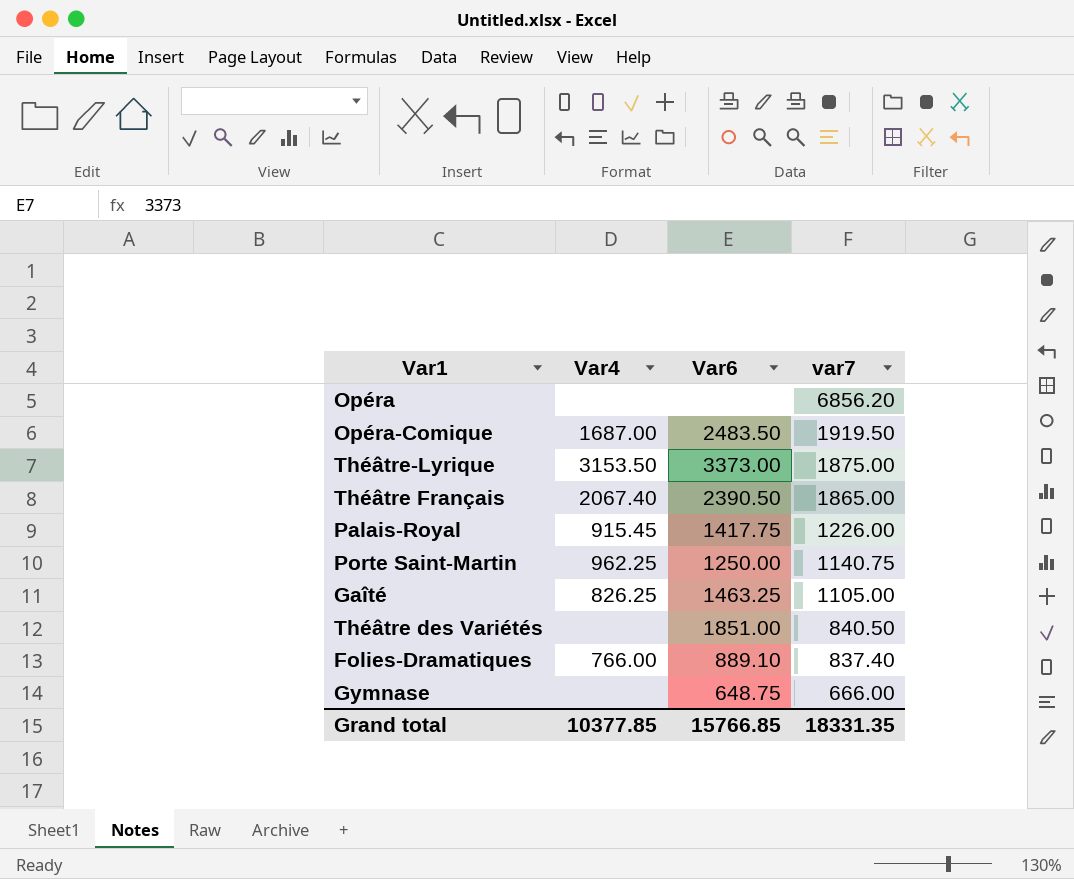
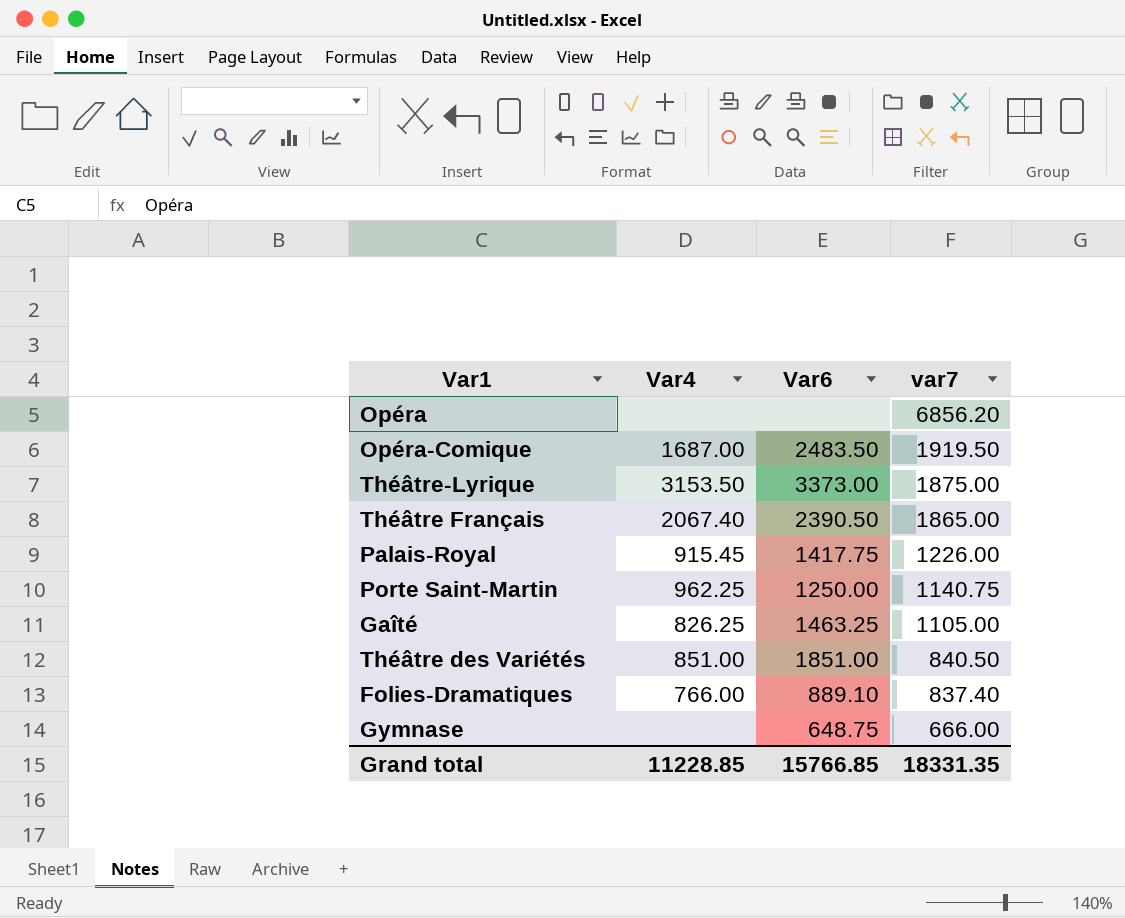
Théâtre des Variétés | Var4: none -> 851.00
Grand total | Var4: 10377.85 -> 11228.85

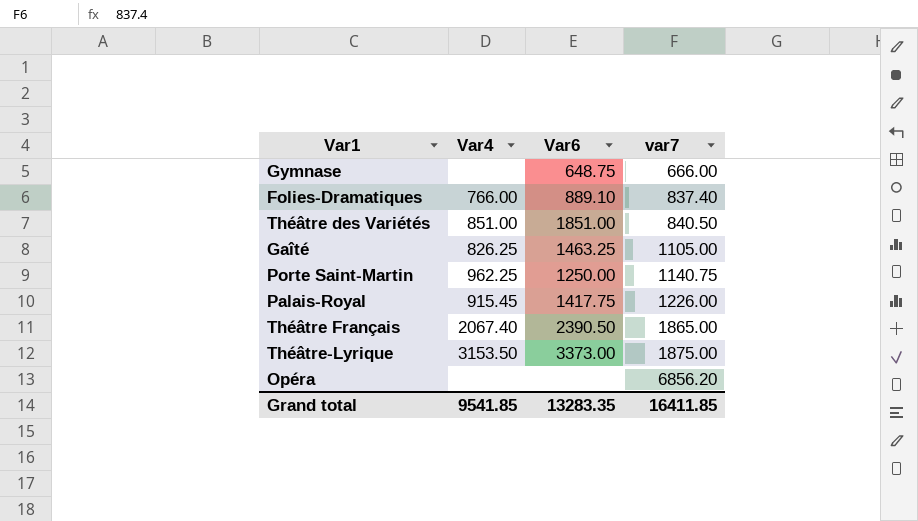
row order: var7 descending -> var7 ascending
row Opéra-Comique: 1687.00 | 2483.50 | 1919.50 -> none
Grand total | Var4: 11228.85 -> 9541.85
Grand total | Var6: 15766.85 -> 13283.35
Grand total | var7: 18331.35 -> 16411.85

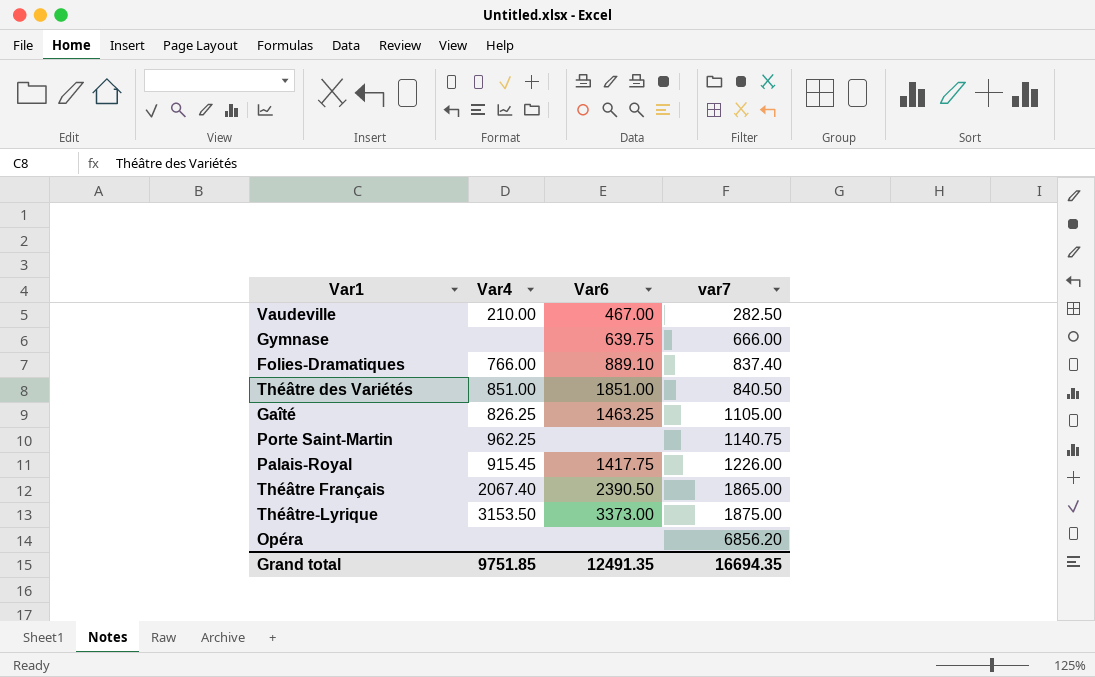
row Vaudeville: none -> 210.00 | 467.00 | 282.50
Gymnase | Var6: 648.75 -> 639.75
Porte Saint-Martin | Var6: 1250.00 -> none
Grand total | Var4: 9541.85 -> 9751.85
Grand total | Var6: 13283.35 -> 12491.35
Grand total | var7: 16411.85 -> 16694.35

